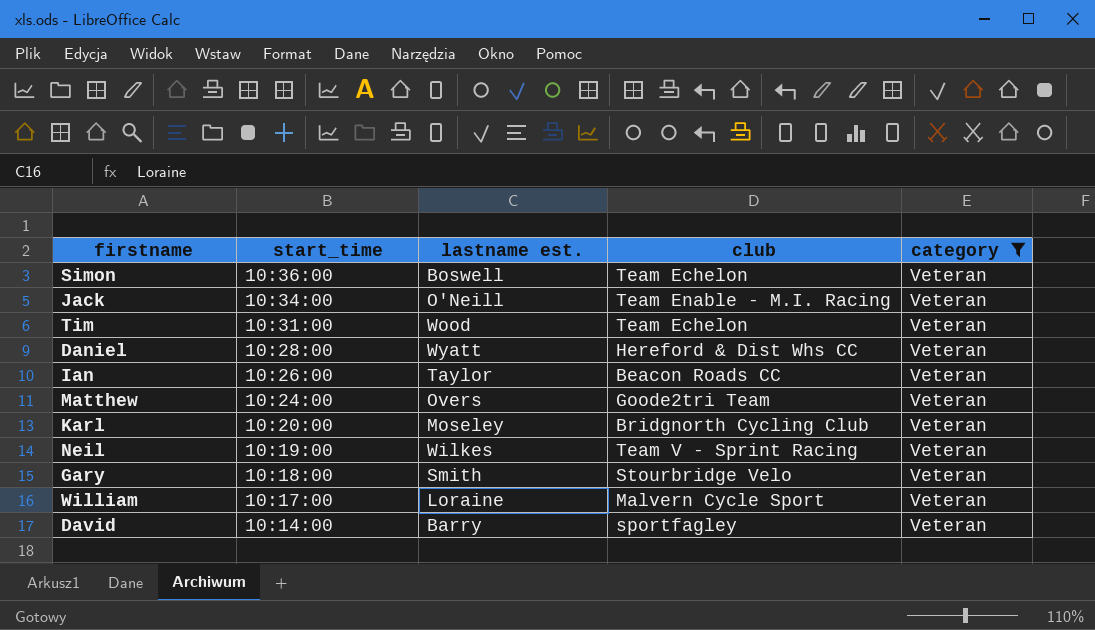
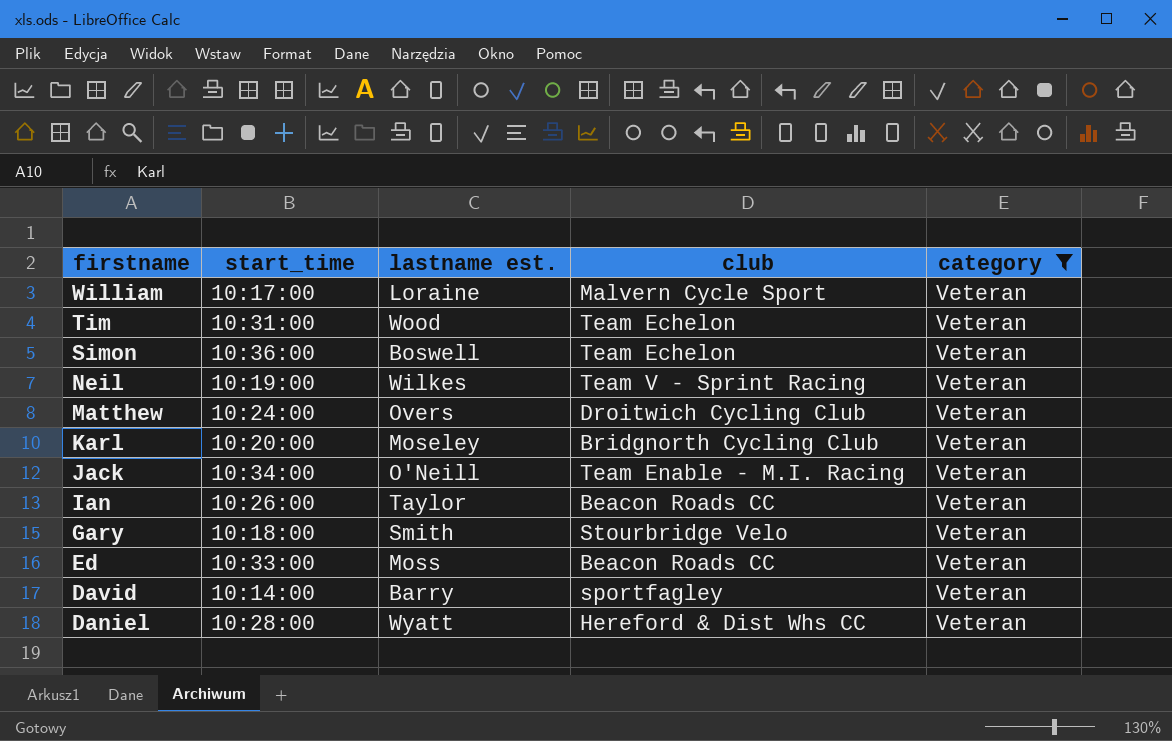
row order: start_time descending -> firstname descending
Matthew | club: Goode2tri Team -> Droitwich Cycling Club
row Ed: none -> 10:33:00 | Moss | Beacon Roads CC | Veteran

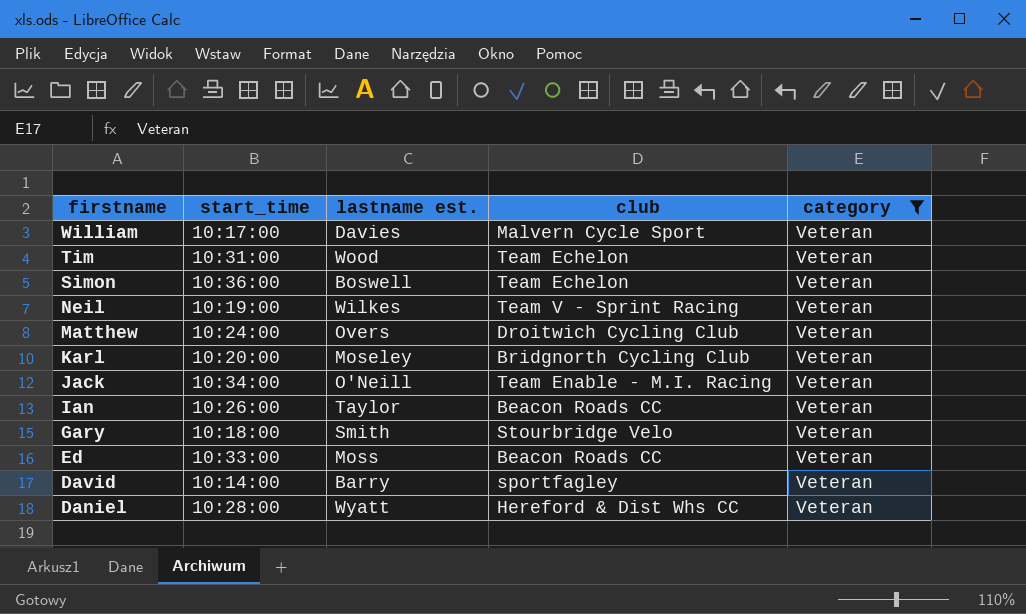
William | lastname est.: Loraine -> Davies

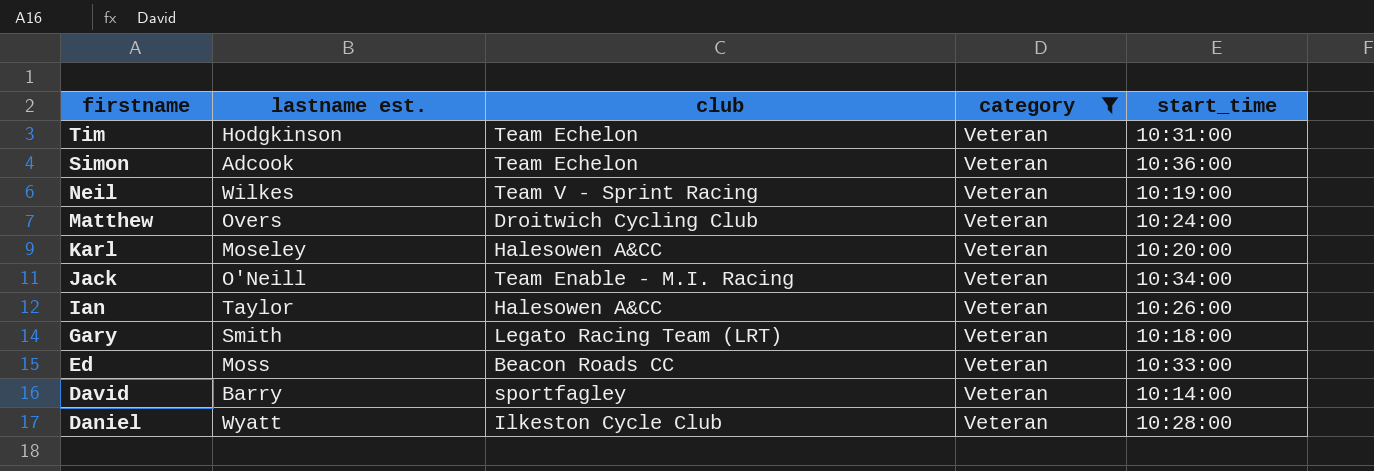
column start_time | position: 2 -> 5
row William: 10:17:00 | Davies | Malvern Cycle Sport | Veteran -> none
Tim | lastname est.: Wood -> Hodgkinson
Simon | lastname est.: Boswell -> Adcook
Karl | club: Bridgnorth Cycling Club -> Halesowen A&CC
Ian | club: Beacon Roads CC -> Halesowen A&CC
Gary | club: Stourbridge Velo -> Legato Racing Team (LRT)
Daniel | club: Hereford & Dist Whs CC -> Ilkeston Cycle Club

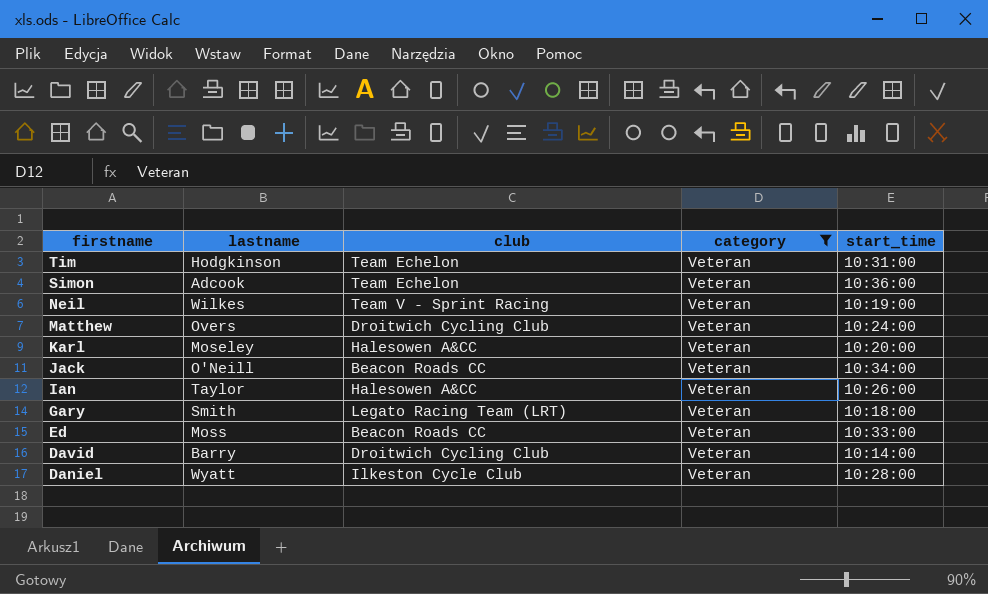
column name: lastname est. -> lastname
Jack | club: Team Enable - M.I. Racing -> Beacon Roads CC
David | club: sportfagley -> Droitwich Cycling Club

